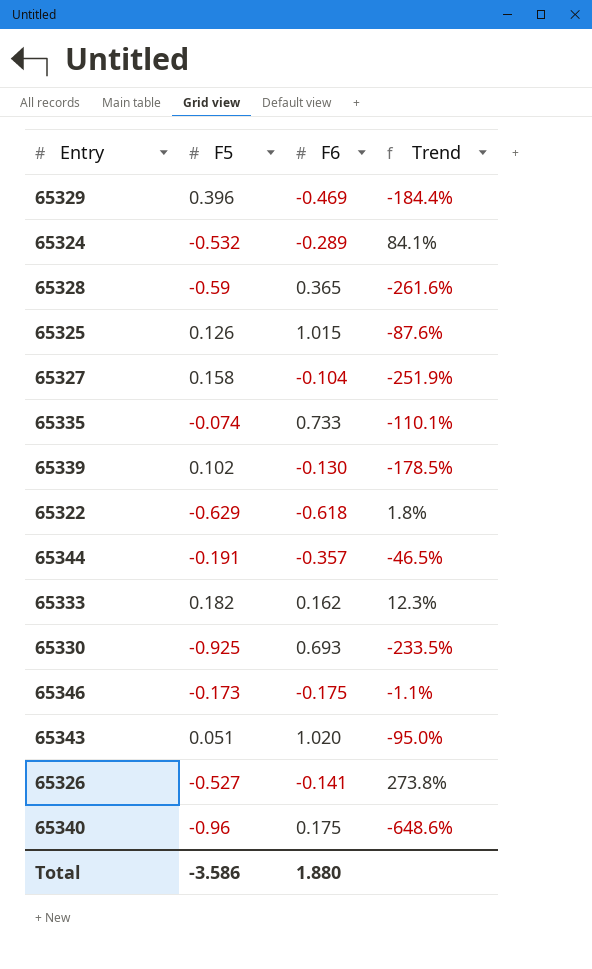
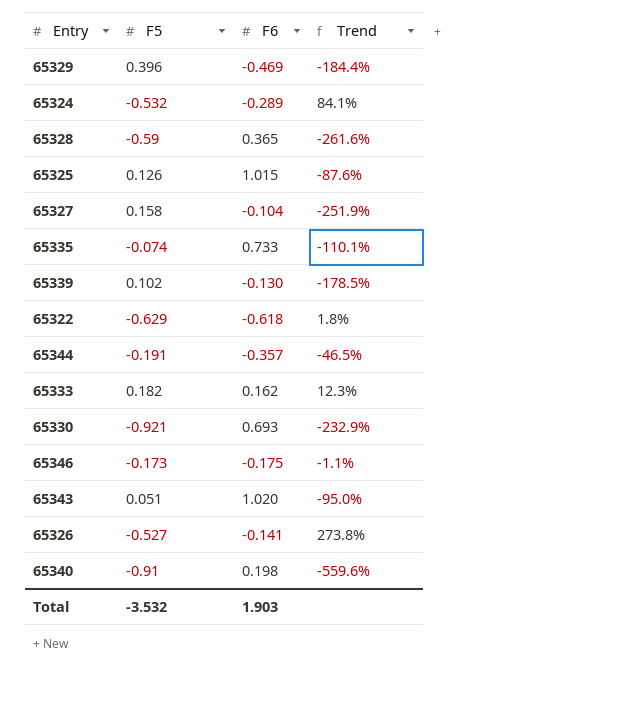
65330 | F5: -0.925 -> -0.921
65330 | Trend: -233.5% -> -232.9%
65340 | F5: -0.96 -> -0.91
65340 | F6: 0.175 -> 0.198
65340 | Trend: -648.6% -> -559.6%
Total | F5: -3.586 -> -3.532
Total | F6: 1.880 -> 1.903

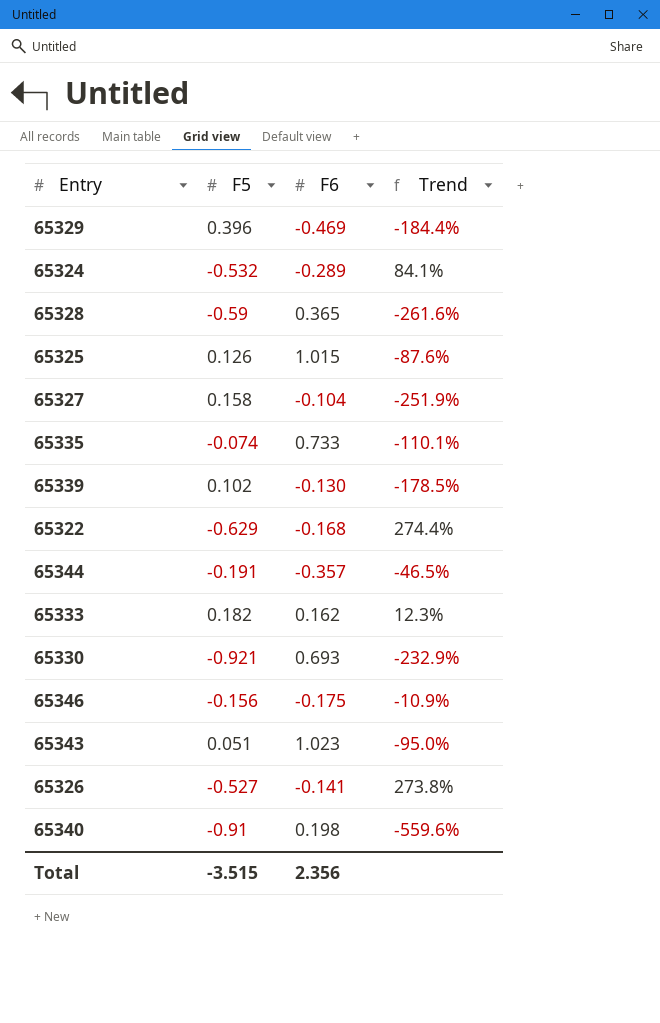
65322 | F6: -0.618 -> -0.168
65322 | Trend: 1.8% -> 274.4%
65346 | F5: -0.173 -> -0.156
65346 | Trend: -1.1% -> -10.9%
65343 | F6: 1.020 -> 1.023
Total | F5: -3.532 -> -3.515
Total | F6: 1.903 -> 2.356

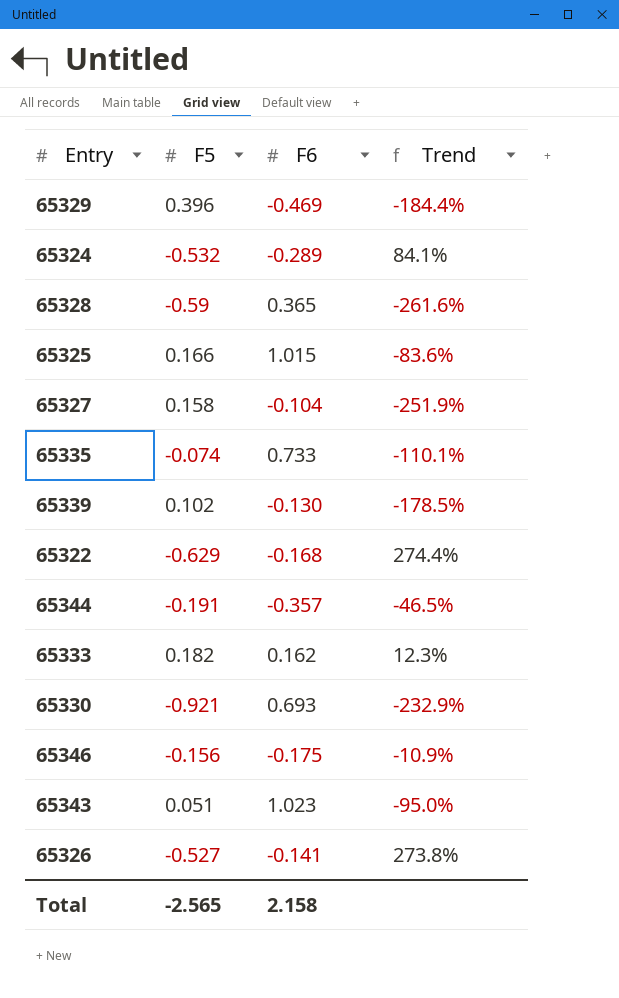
row 65340: -0.91 | 0.198 | -559.6% -> none
65325 | F5: 0.126 -> 0.166
65325 | Trend: -87.6% -> -83.6%
Total | F5: -3.515 -> -2.565
Total | F6: 2.356 -> 2.158

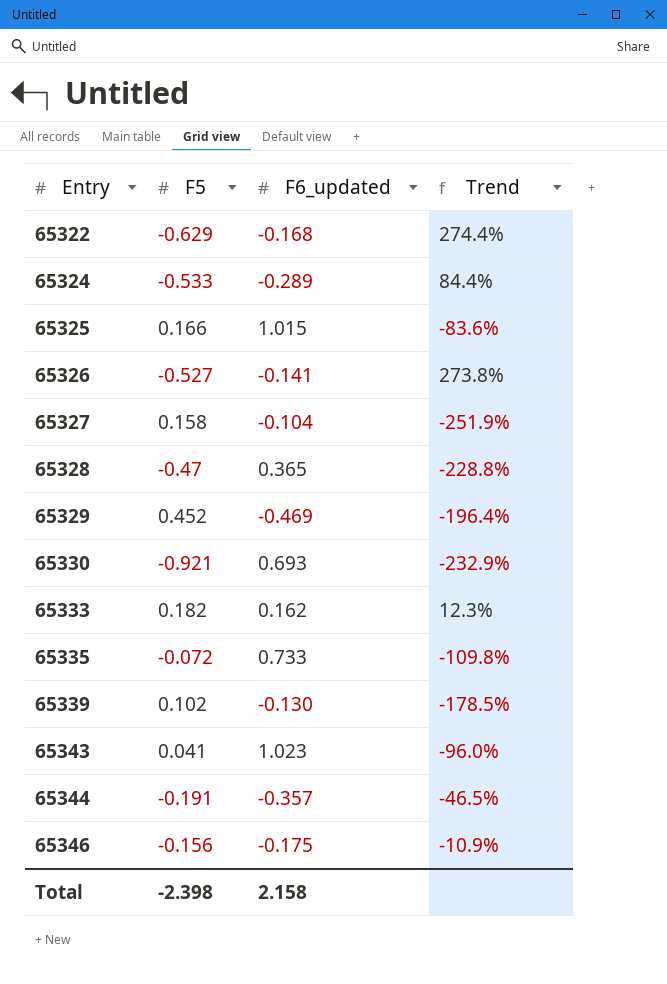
row order: none -> Entry ascending
column name: F6 -> F6_updated
65324 | F5: -0.532 -> -0.533
65324 | Trend: 84.1% -> 84.4%
65328 | F5: -0.59 -> -0.47
65328 | Trend: -261.6% -> -228.8%
65329 | F5: 0.396 -> 0.452
65329 | Trend: -184.4% -> -196.4%
65335 | F5: -0.074 -> -0.072
65335 | Trend: -110.1% -> -109.8%
65343 | F5: 0.051 -> 0.041
65343 | Trend: -95.0% -> -96.0%
Total | F5: -2.565 -> -2.398

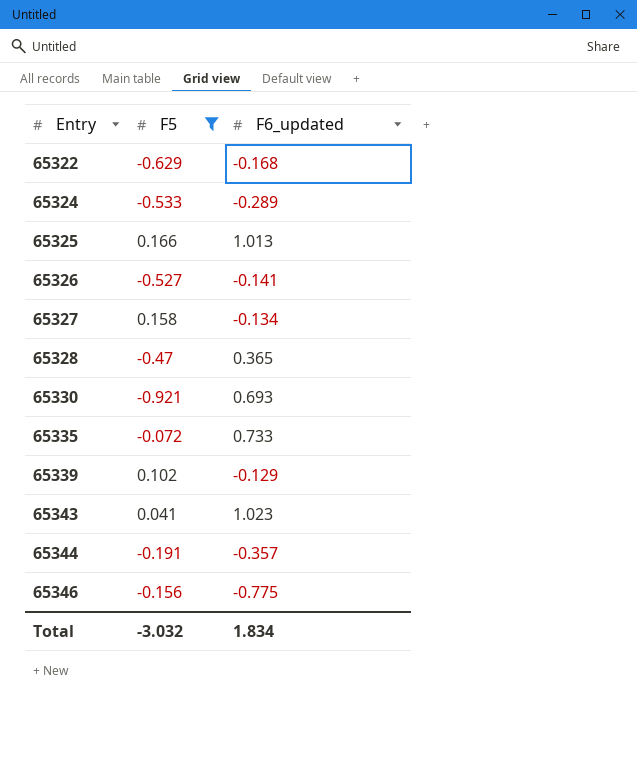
filter: none -> F5 <= 0.166
column Trend | formula: ([F5] - [F6_updated]) / [F6_updated] -> none
65325 | F6_updated: 1.015 -> 1.013
65327 | F6_updated: -0.104 -> -0.134
65339 | F6_updated: -0.130 -> -0.129
65346 | F6_updated: -0.175 -> -0.775
Total | F5: -2.398 -> -3.032
Total | F6_updated: 2.158 -> 1.834

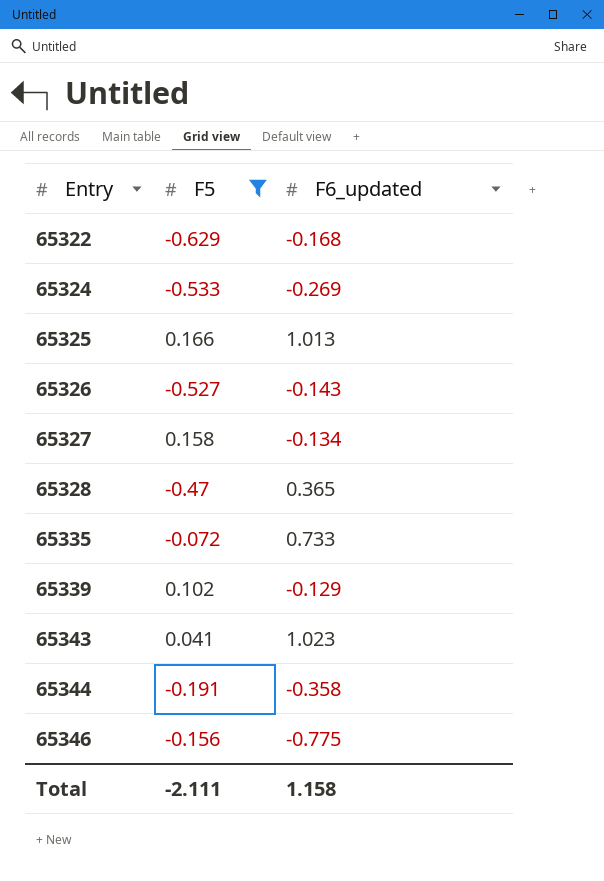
row 65330: -0.921 | 0.693 -> none
65324 | F6_updated: -0.289 -> -0.269
65326 | F6_updated: -0.141 -> -0.143
65344 | F6_updated: -0.357 -> -0.358
Total | F5: -3.032 -> -2.111
Total | F6_updated: 1.834 -> 1.158

